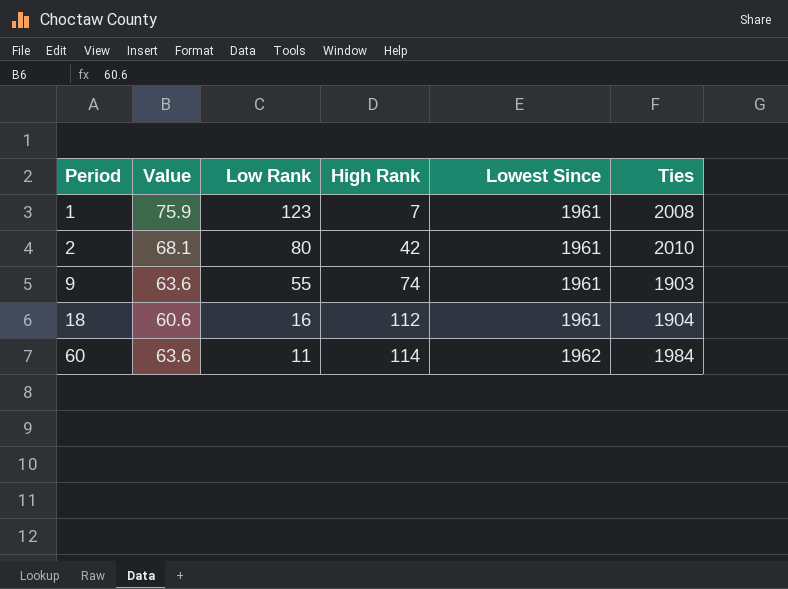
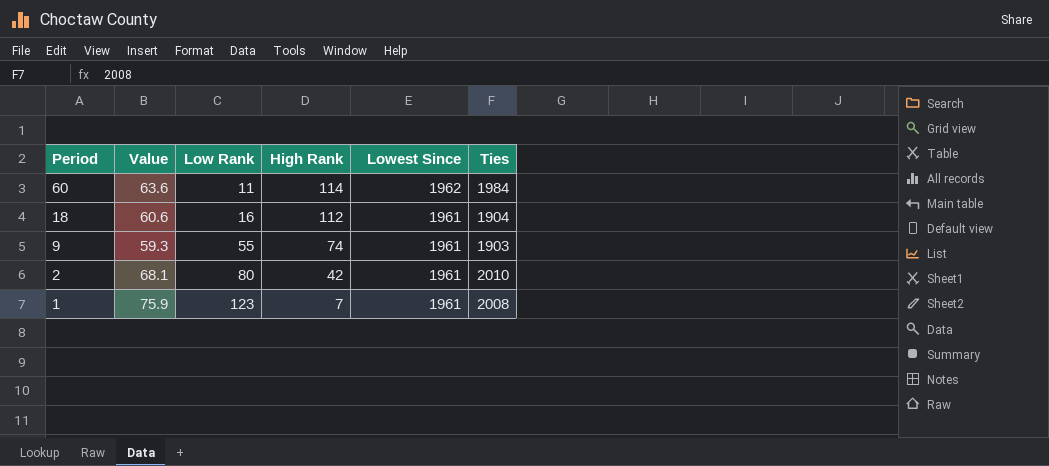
row order: Period ascending -> Period descending
9 | Value: 63.6 -> 59.3

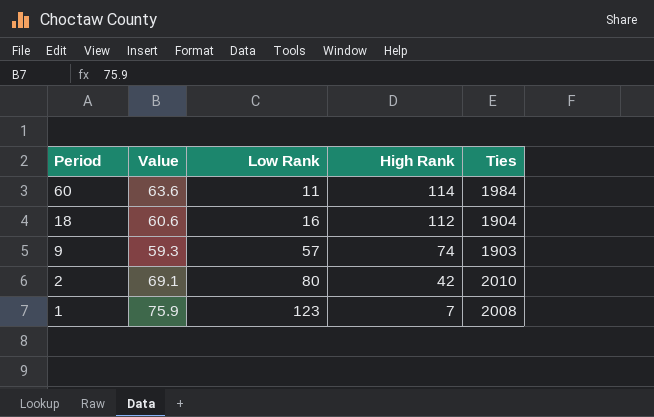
column Lowest Since | position: 5 -> none
9 | Low Rank: 55 -> 57
2 | Value: 68.1 -> 69.1

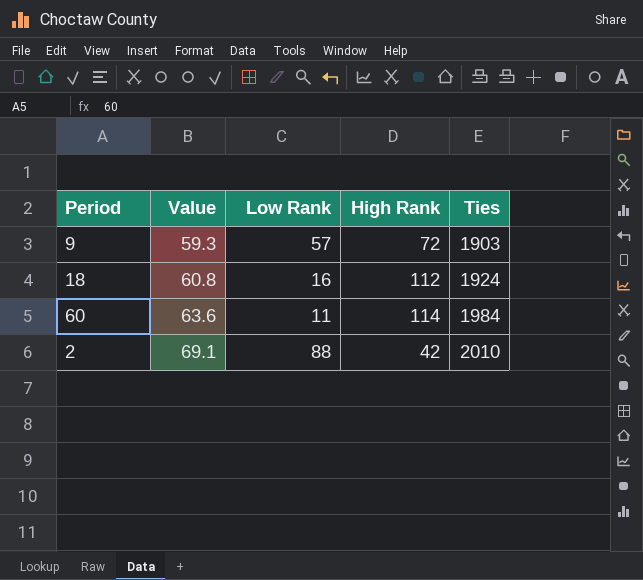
row order: Period descending -> Value ascending
row 1: 75.9 | 123 | 7 | 2008 -> none
9 | High Rank: 74 -> 72
18 | Value: 60.6 -> 60.8
18 | Ties: 1904 -> 1924
2 | Low Rank: 80 -> 88

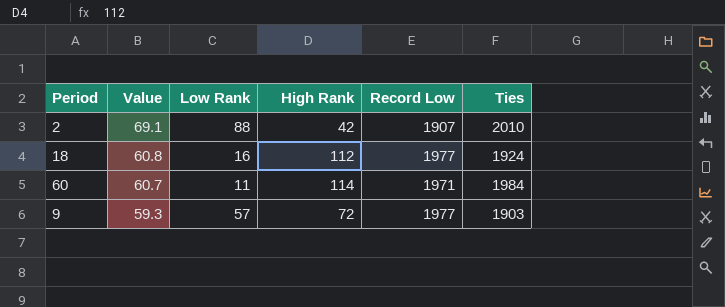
row order: Value ascending -> Value descending
column Record Low | position: none -> 5
60 | Value: 63.6 -> 60.7

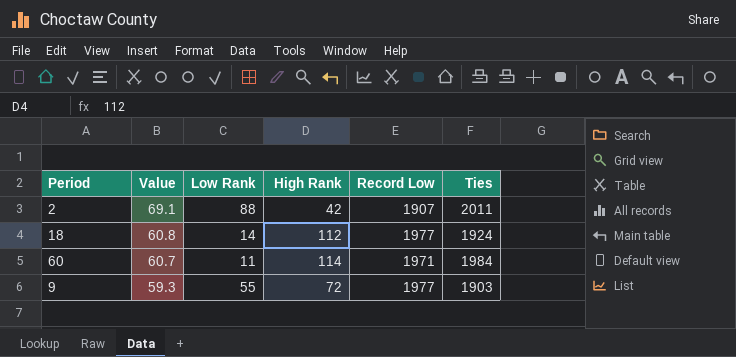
2 | Ties: 2010 -> 2011
18 | Low Rank: 16 -> 14
9 | Low Rank: 57 -> 55

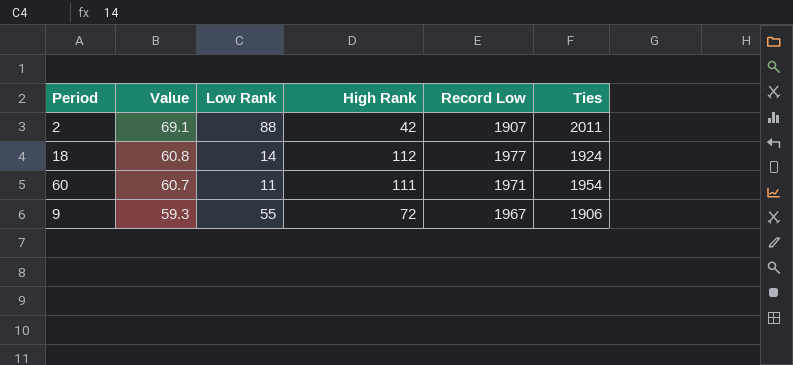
60 | High Rank: 114 -> 111
60 | Ties: 1984 -> 1954
9 | Record Low: 1977 -> 1967
9 | Ties: 1903 -> 1906

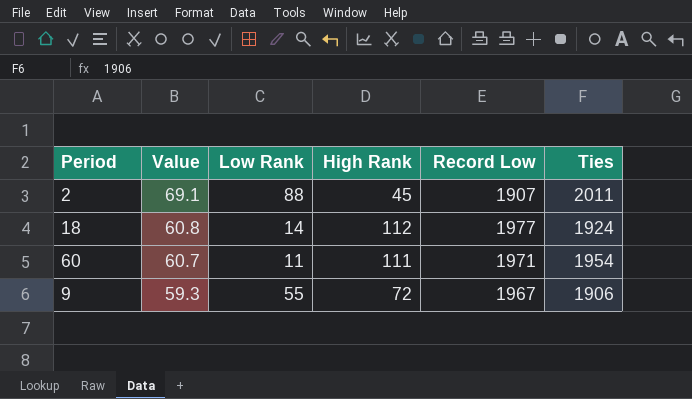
2 | High Rank: 42 -> 45

